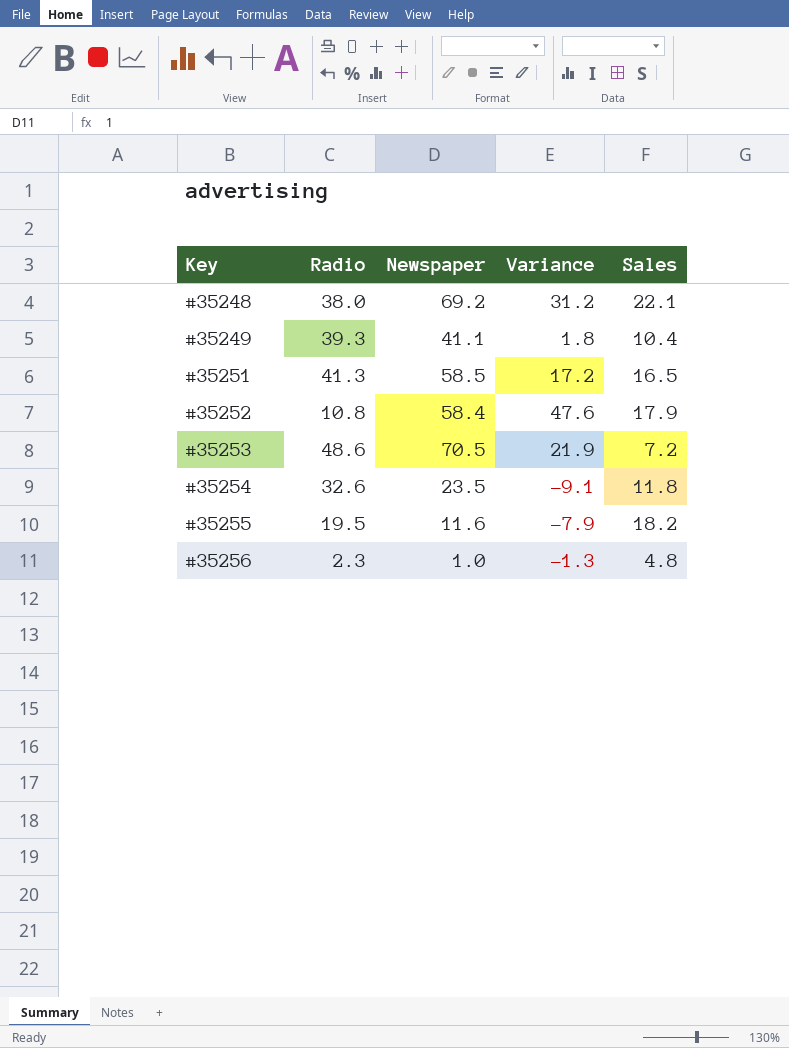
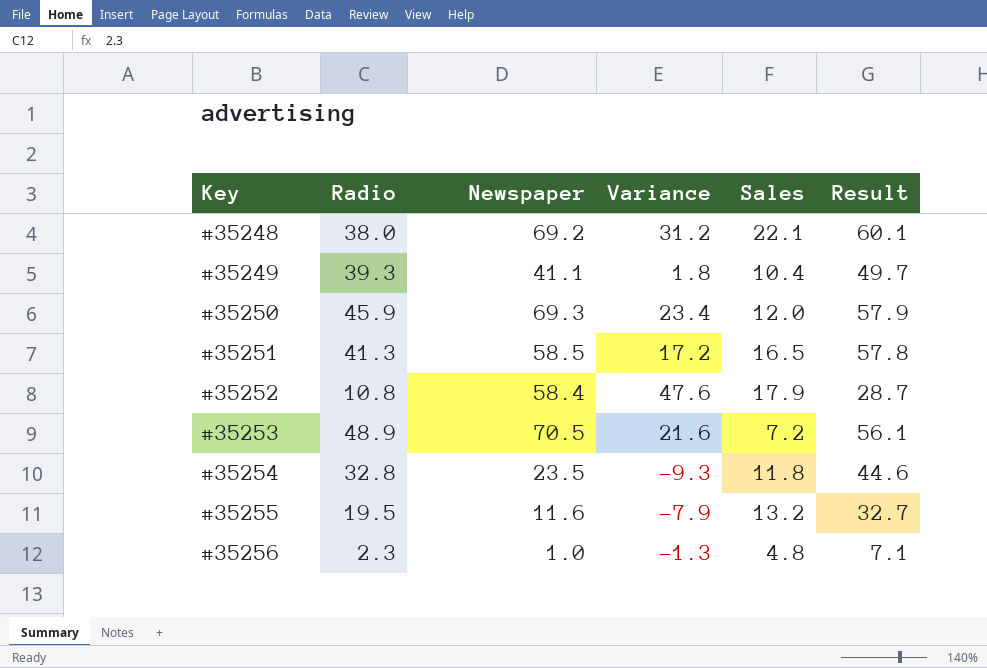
column Result | formula: none -> [Radio] + [Sales]
row #35250: none -> 45.9 | 69.3 | 23.4 | 12.0 | 57.9
#35253 | Radio: 48.6 -> 48.9
#35253 | Variance: 21.9 -> 21.6
#35254 | Radio: 32.6 -> 32.8
#35254 | Variance: -9.1 -> -9.3
#35255 | Sales: 18.2 -> 13.2

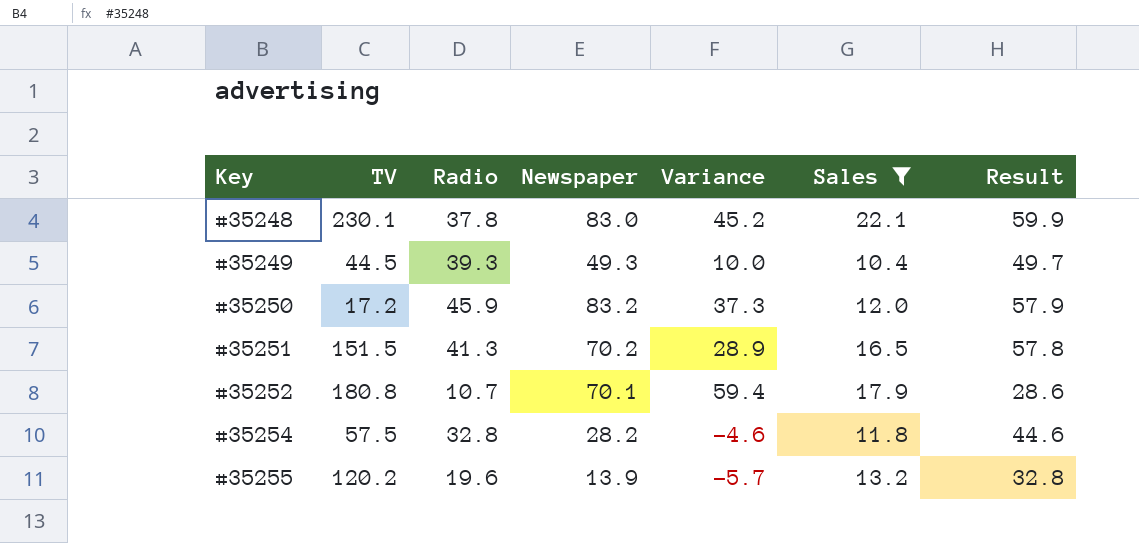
filter: none -> Sales >= 10.4
column TV | position: none -> 2
#35248 | Radio: 38.0 -> 37.8
#35248 | Newspaper: 69.2 -> 83.0
#35248 | Variance: 31.2 -> 45.2
#35248 | Result: 60.1 -> 59.9
#35249 | Newspaper: 41.1 -> 49.3
#35249 | Variance: 1.8 -> 10.0
#35250 | Newspaper: 69.3 -> 83.2
#35250 | Variance: 23.4 -> 37.3
#35251 | Newspaper: 58.5 -> 70.2
#35251 | Variance: 17.2 -> 28.9
#35252 | Radio: 10.8 -> 10.7
#35252 | Newspaper: 58.4 -> 70.1
#35252 | Variance: 47.6 -> 59.4
#35252 | Result: 28.7 -> 28.6
#35254 | Newspaper: 23.5 -> 28.2
#35254 | Variance: -9.3 -> -4.6
#35255 | Radio: 19.5 -> 19.6
#35255 | Newspaper: 11.6 -> 13.9
#35255 | Variance: -7.9 -> -5.7
#35255 | Result: 32.7 -> 32.8

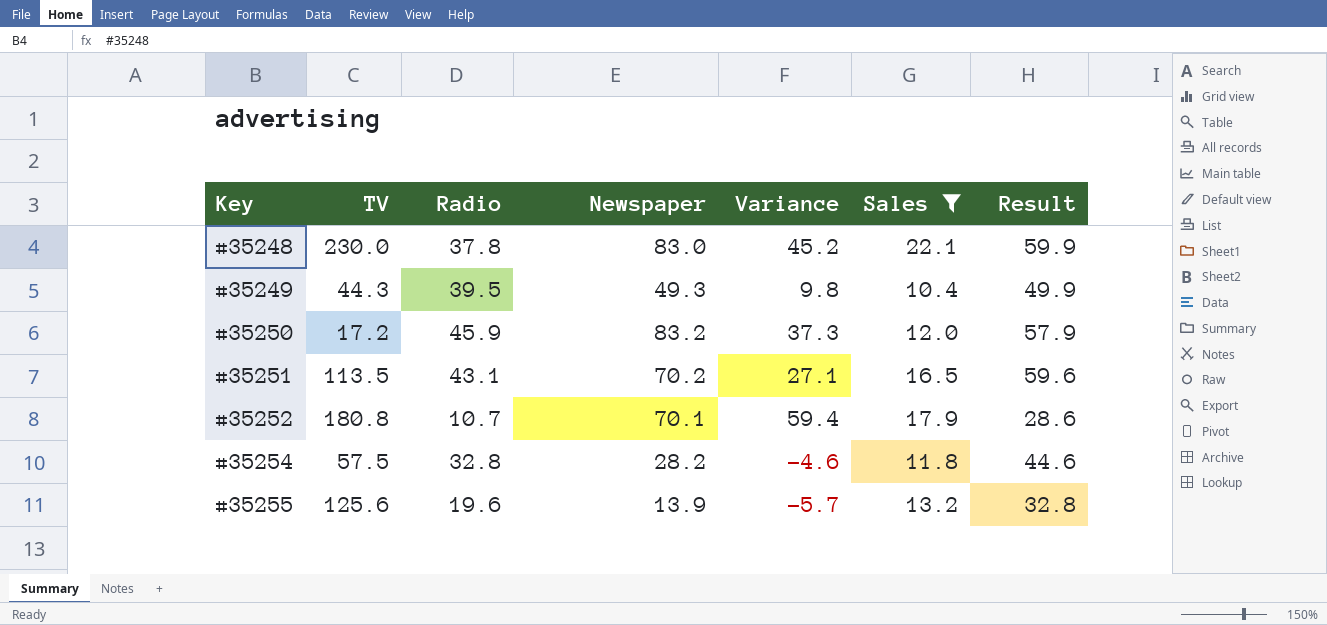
#35248 | TV: 230.1 -> 230.0
#35249 | TV: 44.5 -> 44.3
#35249 | Radio: 39.3 -> 39.5
#35249 | Variance: 10.0 -> 9.8
#35249 | Result: 49.7 -> 49.9
#35251 | TV: 151.5 -> 113.5
#35251 | Radio: 41.3 -> 43.1
#35251 | Variance: 28.9 -> 27.1
#35251 | Result: 57.8 -> 59.6
#35255 | TV: 120.2 -> 125.6

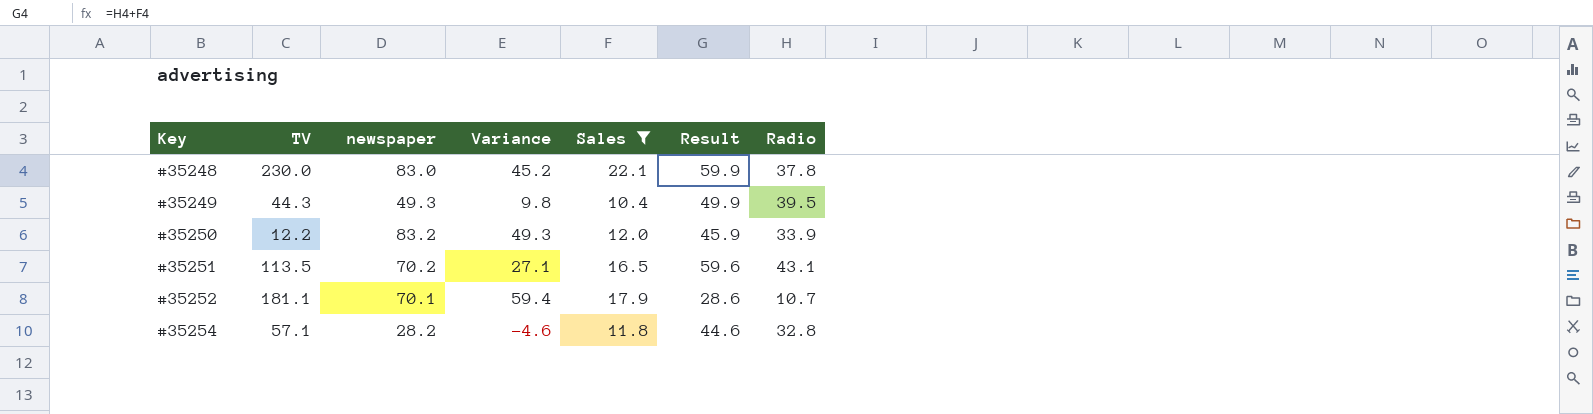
column name: Newspaper -> newspaper
column Radio | position: 3 -> 7
row #35255: 125.6 | 19.6 | 13.9 | -5.7 | 13.2 | 32.8 -> none
#35250 | TV: 17.2 -> 12.2
#35250 | Variance: 37.3 -> 49.3
#35250 | Result: 57.9 -> 45.9
#35250 | Radio: 45.9 -> 33.9
#35252 | TV: 180.8 -> 181.1
#35254 | TV: 57.5 -> 57.1

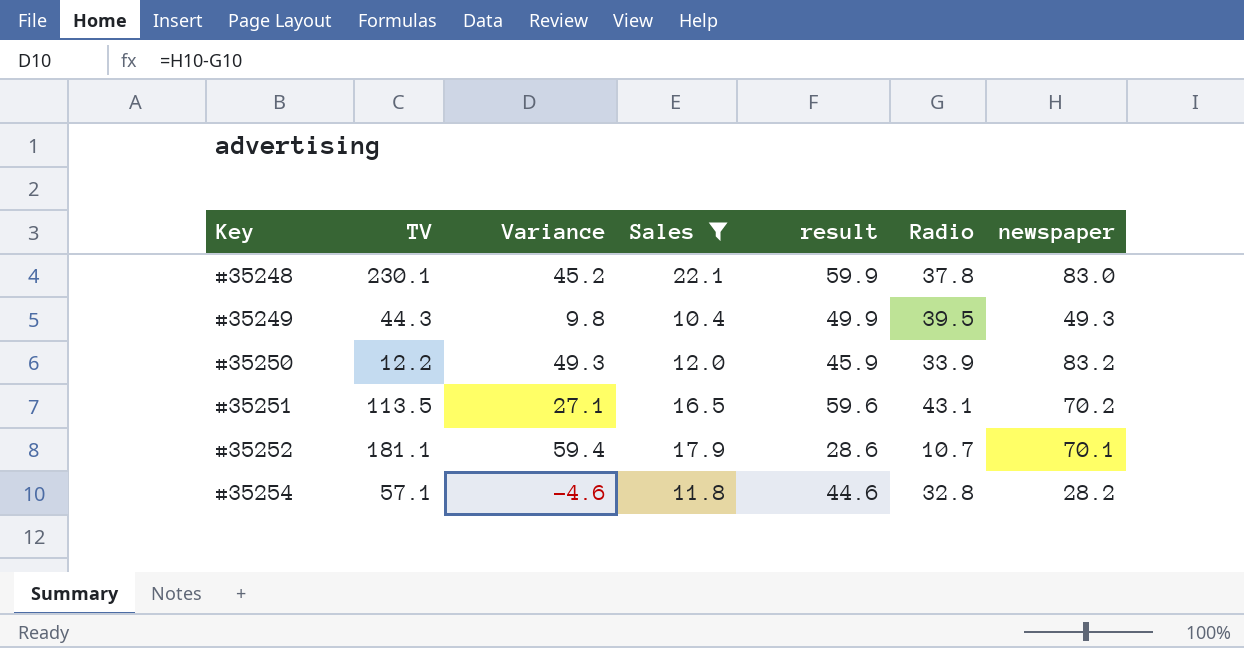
column name: Result -> result
column newspaper | position: 3 -> 7
#35248 | TV: 230.0 -> 230.1

